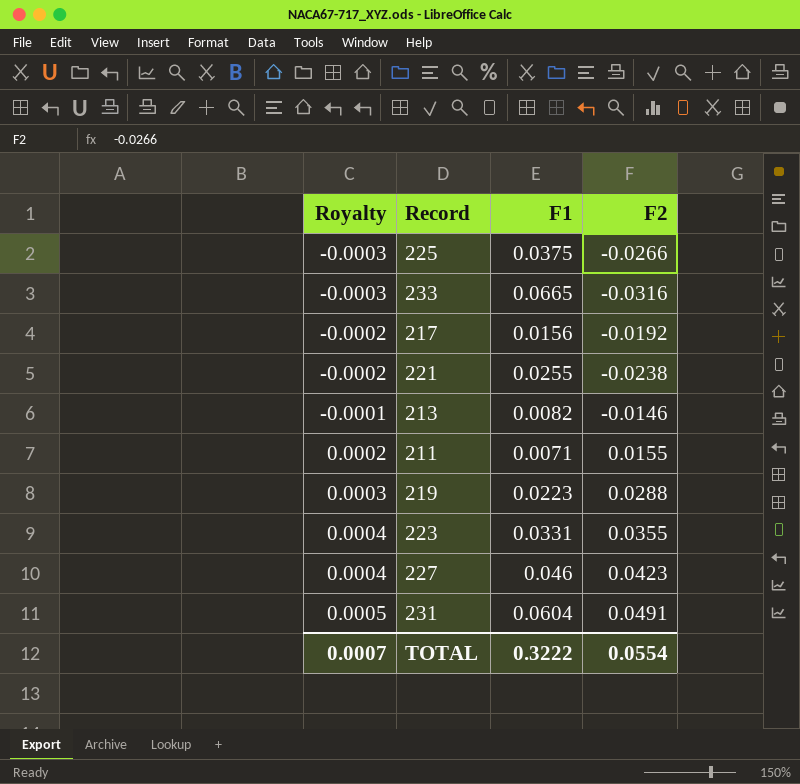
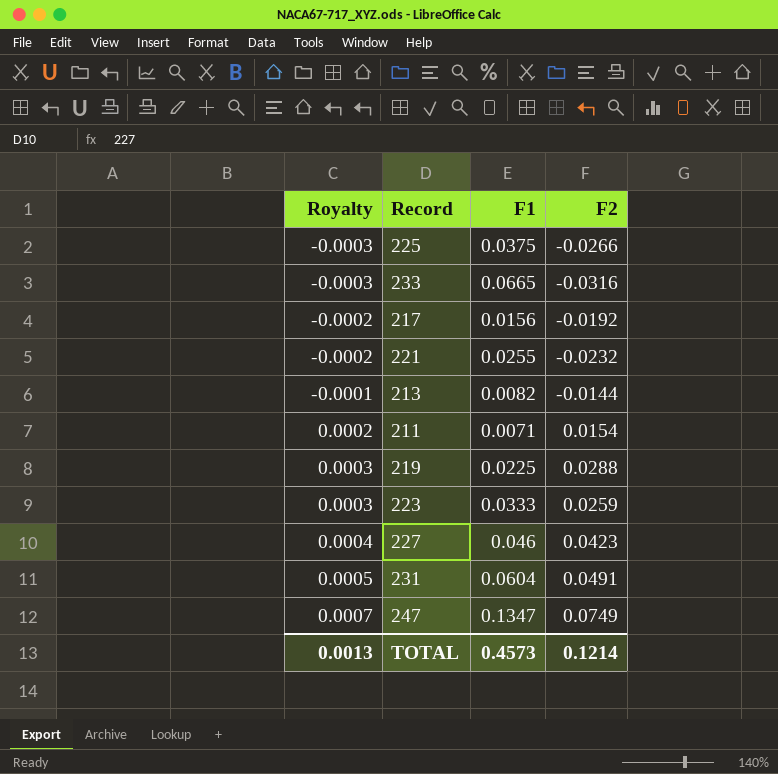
221 | F2: -0.0238 -> -0.0232
213 | F2: -0.0146 -> -0.0144
211 | F2: 0.0155 -> 0.0154
219 | F1: 0.0223 -> 0.0225
223 | Royalty: 0.0004 -> 0.0003
223 | F1: 0.0331 -> 0.0333
223 | F2: 0.0355 -> 0.0259
row 247: none -> 0.0007 | 0.1347 | 0.0749
TOTAL | Royalty: 0.0007 -> 0.0013
TOTAL | F1: 0.3222 -> 0.4573
TOTAL | F2: 0.0554 -> 0.1214

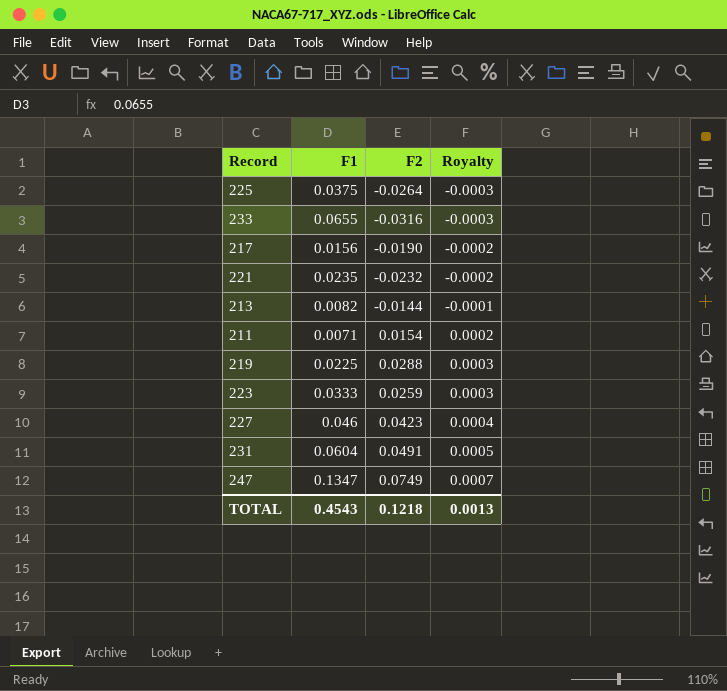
column Royalty | position: 1 -> 4
225 | F2: -0.0266 -> -0.0264
233 | F1: 0.0665 -> 0.0655
217 | F2: -0.0192 -> -0.0190
221 | F1: 0.0255 -> 0.0235
TOTAL | F1: 0.4573 -> 0.4543
TOTAL | F2: 0.1214 -> 0.1218

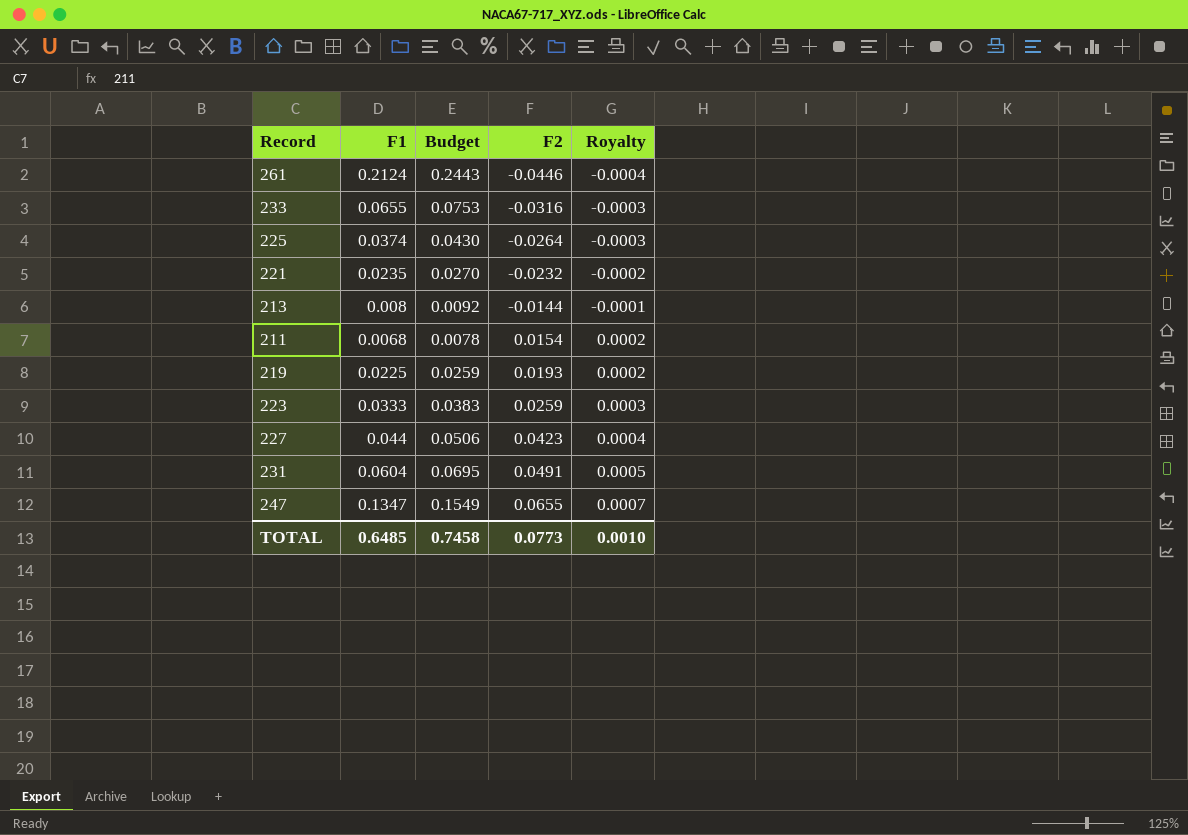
row order: Royalty ascending -> F2 ascending
column Budget | formula: none -> [F1] * 1.15
row 217: 0.0156 | -0.0190 | -0.0002 -> none
row 261: none -> 0.2124 | 0.2443 | -0.0446 | -0.0004
225 | F1: 0.0375 -> 0.0374
213 | F1: 0.0082 -> 0.008
211 | F1: 0.0071 -> 0.0068
219 | F2: 0.0288 -> 0.0193
219 | Royalty: 0.0003 -> 0.0002
227 | F1: 0.046 -> 0.044
247 | F2: 0.0749 -> 0.0655
TOTAL | F1: 0.4543 -> 0.6485
TOTAL | F2: 0.1218 -> 0.0773
TOTAL | Royalty: 0.0013 -> 0.0010

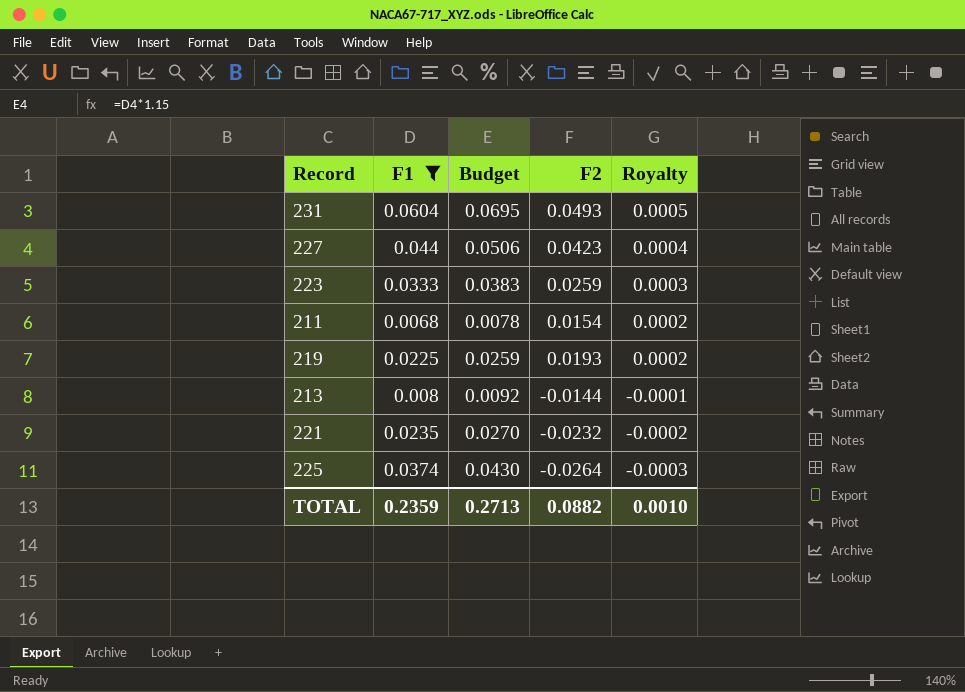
filter: none -> F1 <= 0.0604
row order: F2 ascending -> Royalty descending
231 | F2: 0.0491 -> 0.0493
TOTAL | F1: 0.6485 -> 0.2359
TOTAL | Budget: 0.7458 -> 0.2713
TOTAL | F2: 0.0773 -> 0.0882

